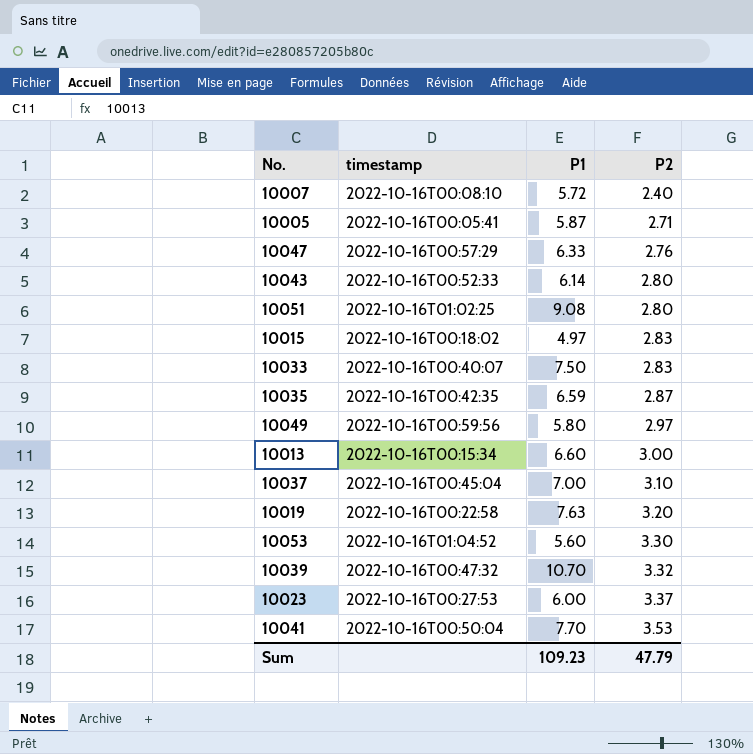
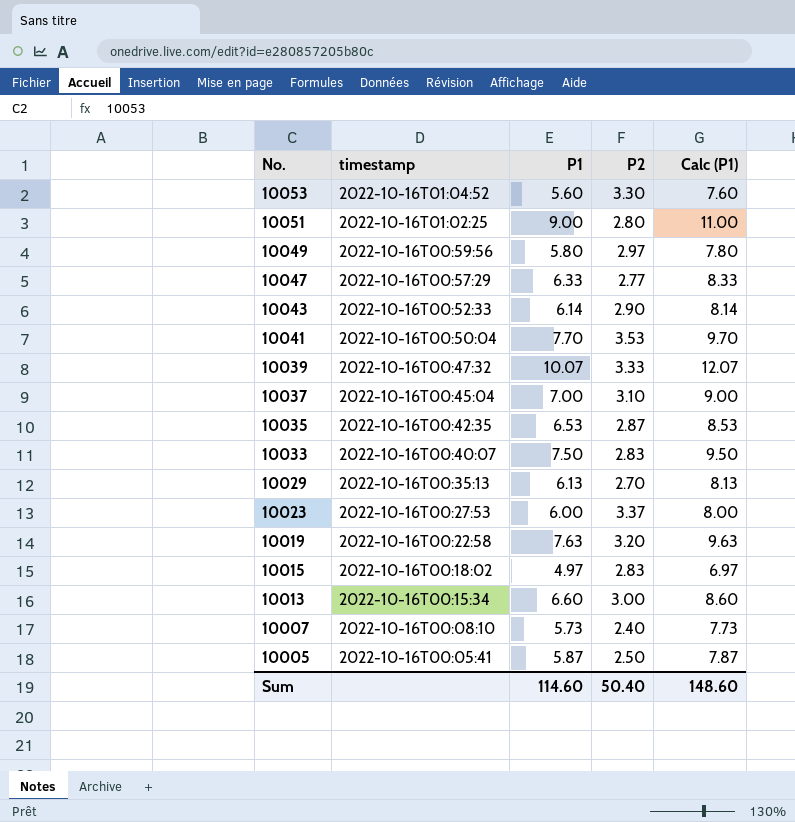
row order: P2 ascending -> No. descending
column Calc (P1) | formula: none -> [P1] + 2
10051 | P1: 9.08 -> 9.00
10047 | P2: 2.76 -> 2.77
10043 | P2: 2.80 -> 2.90
10039 | P1: 10.70 -> 10.07
10039 | P2: 3.32 -> 3.33
10035 | P1: 6.59 -> 6.53
row 10029: none -> 2022-10-16T00:35:13 | 6.13 | 2.70 | 8.13
10007 | P1: 5.72 -> 5.73
10005 | P2: 2.71 -> 2.50
Sum | P1: 109.23 -> 114.60
Sum | P2: 47.79 -> 50.40

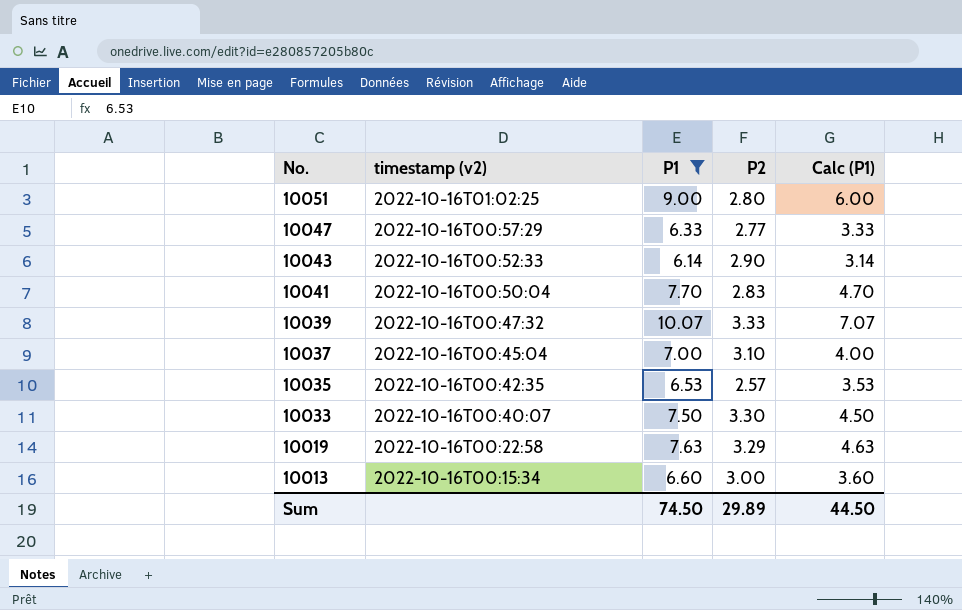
filter: none -> P1 >= 6.14
column name: timestamp -> timestamp (v2)
column Calc (P1) | formula: [P1] + 2 -> [P1] - 3
10041 | P2: 3.53 -> 2.83
10035 | P2: 2.87 -> 2.57
10033 | P2: 2.83 -> 3.30
10019 | P2: 3.20 -> 3.29
Sum | P1: 114.60 -> 74.50
Sum | P2: 50.40 -> 29.89
Sum | Calc (P1): 148.60 -> 44.50

